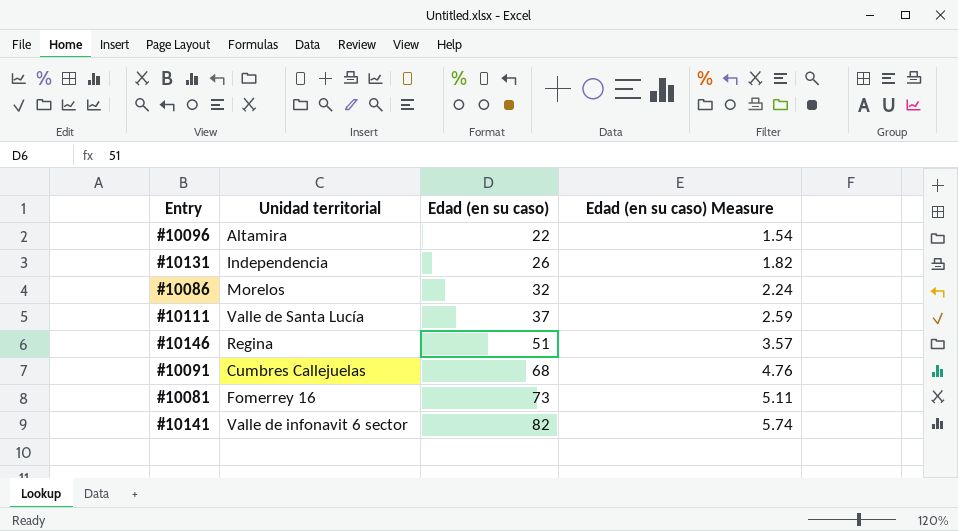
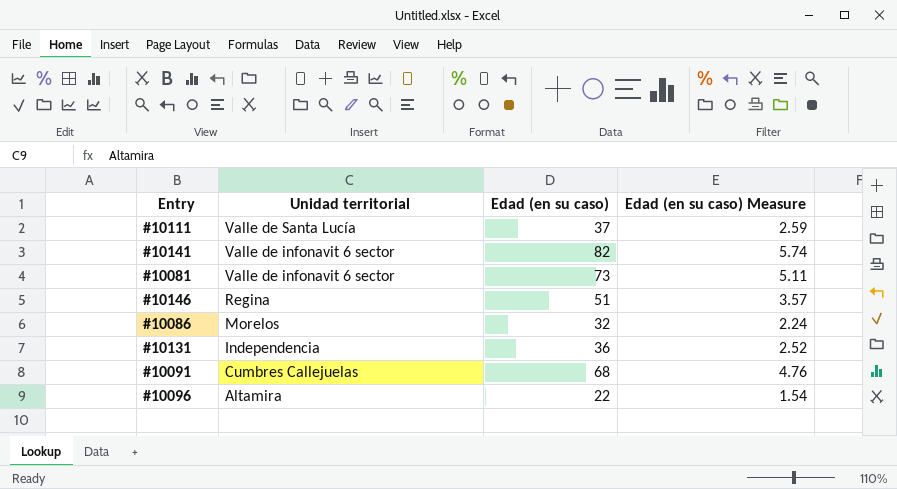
row order: Edad (en su caso) ascending -> Unidad territorial descending
#10081 | Unidad territorial: Fomerrey 16 -> Valle de infonavit 6 sector
#10131 | Edad (en su caso): 26 -> 36
#10131 | Edad (en su caso) Measure: 1.82 -> 2.52

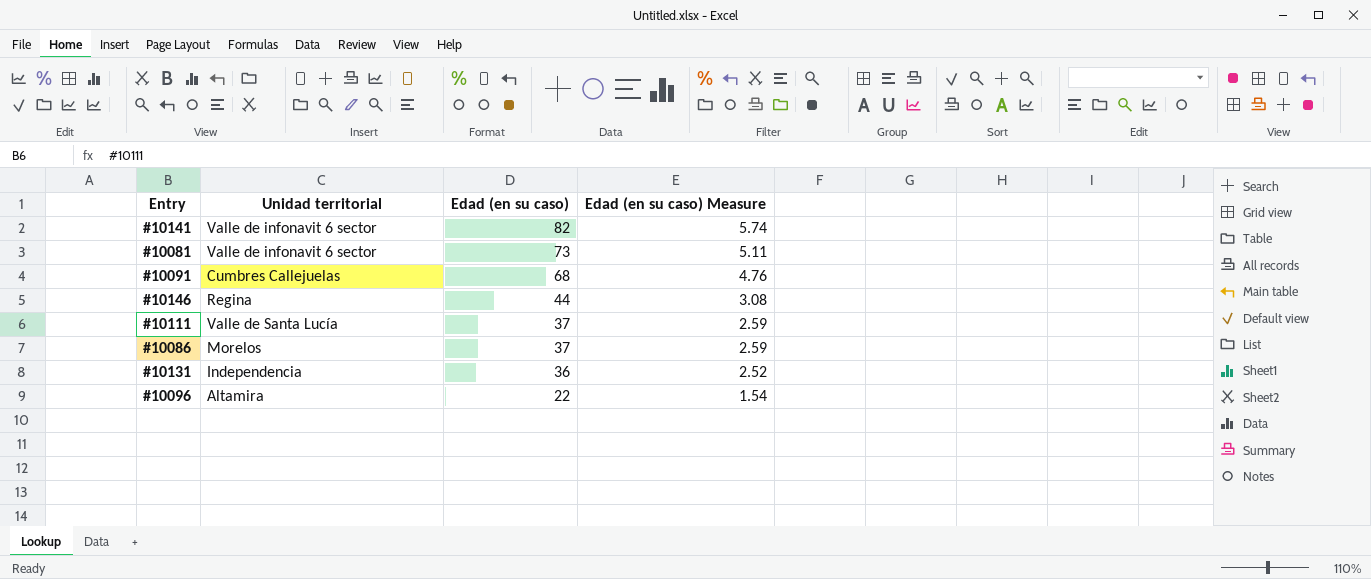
row order: Unidad territorial descending -> Edad (en su caso) descending
#10146 | Edad (en su caso): 51 -> 44
#10146 | Edad (en su caso) Measure: 3.57 -> 3.08
#10086 | Edad (en su caso): 32 -> 37
#10086 | Edad (en su caso) Measure: 2.24 -> 2.59

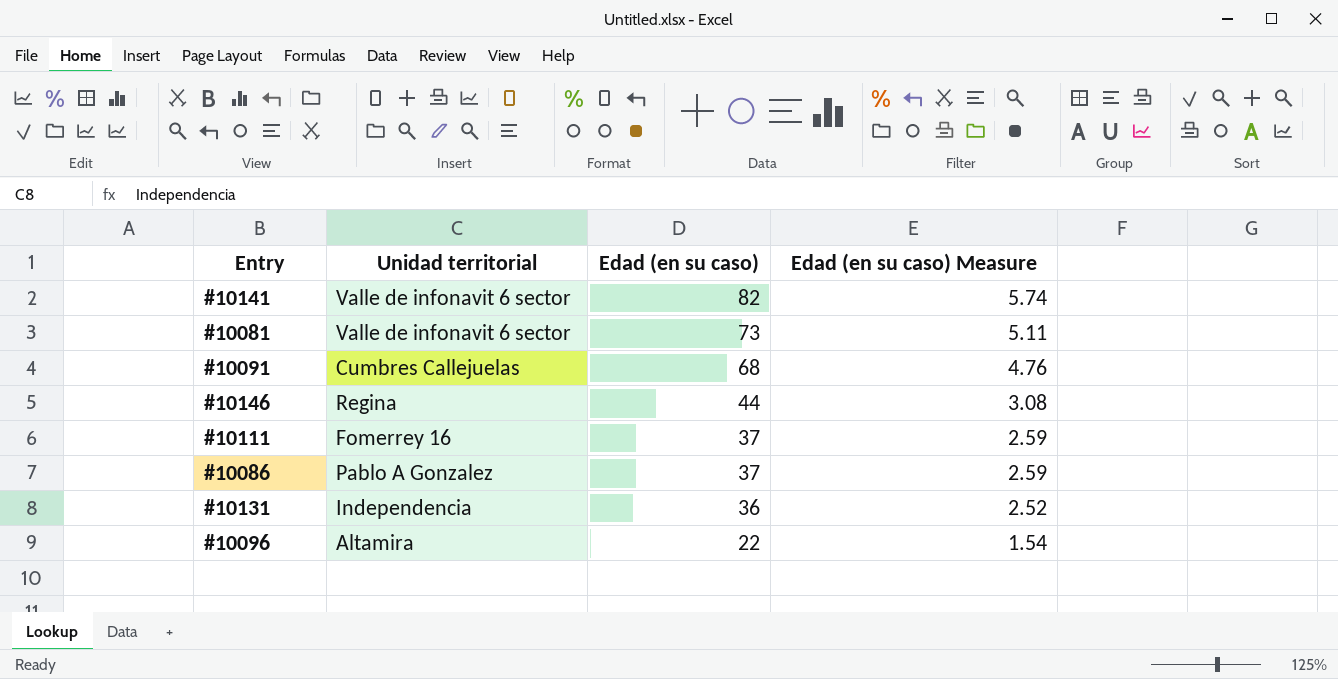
#10111 | Unidad territorial: Valle de Santa Lucía -> Fomerrey 16
#10086 | Unidad territorial: Morelos -> Pablo A Gonzalez

